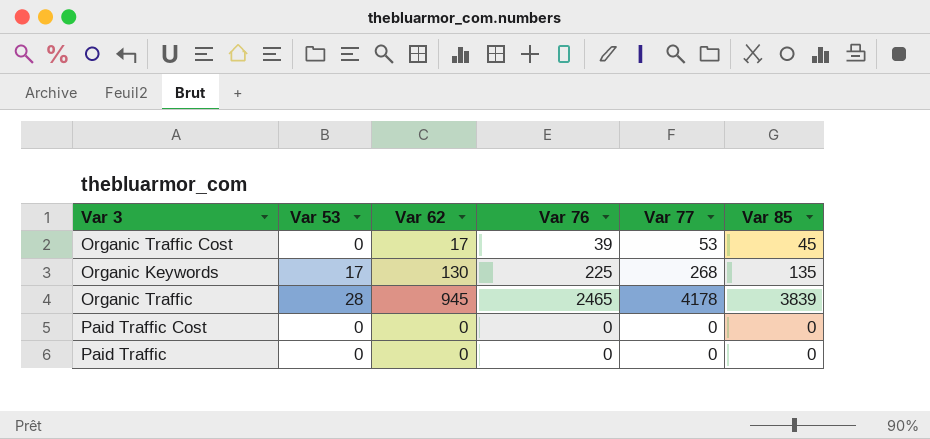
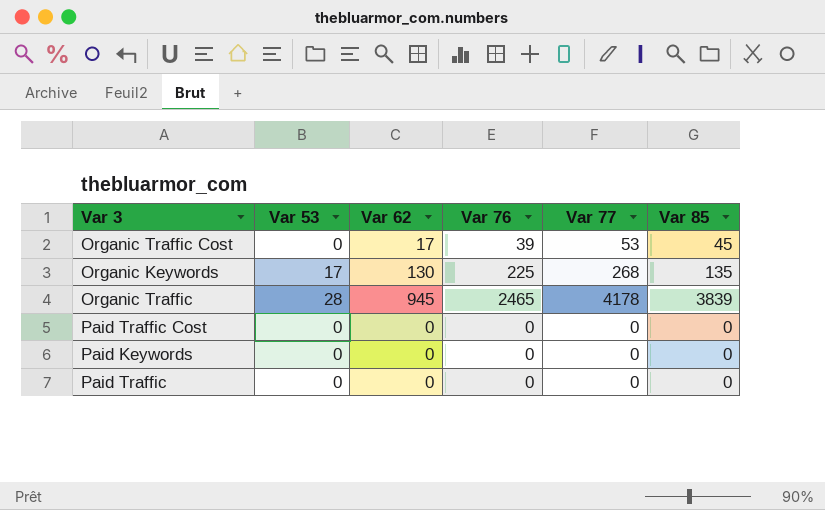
row Paid Keywords: none -> 0 | 0 | 0 | 0 | 0

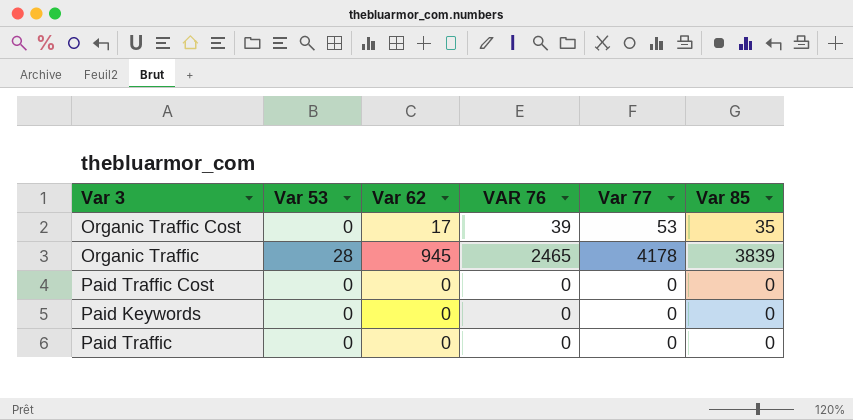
column name: Var 76 -> VAR 76
row Organic Keywords: 17 | 130 | 225 | 268 | 135 -> none
Organic Traffic Cost | Var 85: 45 -> 35

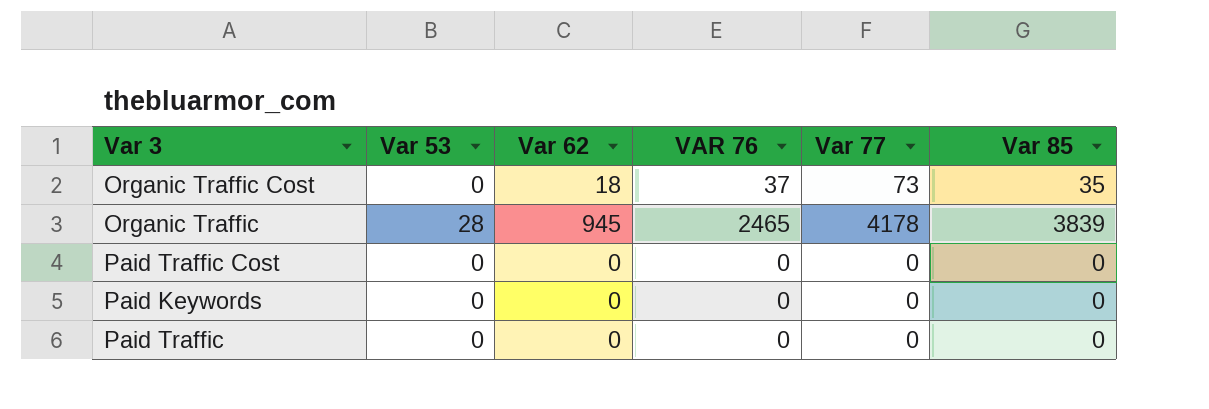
Organic Traffic Cost | Var 62: 17 -> 18
Organic Traffic Cost | VAR 76: 39 -> 37
Organic Traffic Cost | Var 77: 53 -> 73

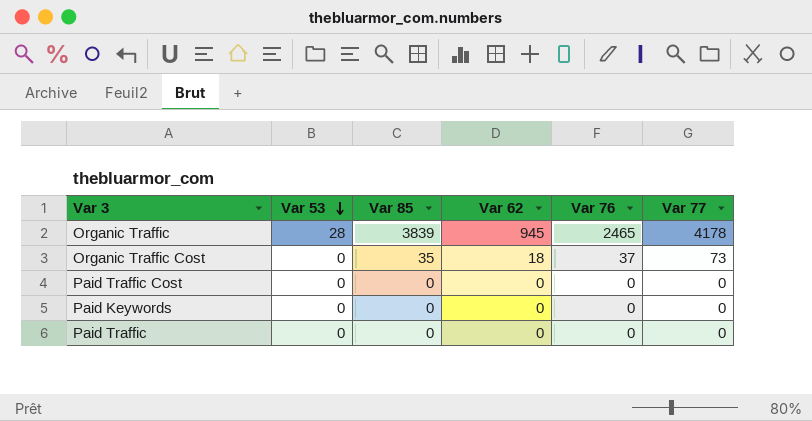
row order: none -> Var 53 descending
column Var 85 | position: 6 -> 3
column name: VAR 76 -> Var 76

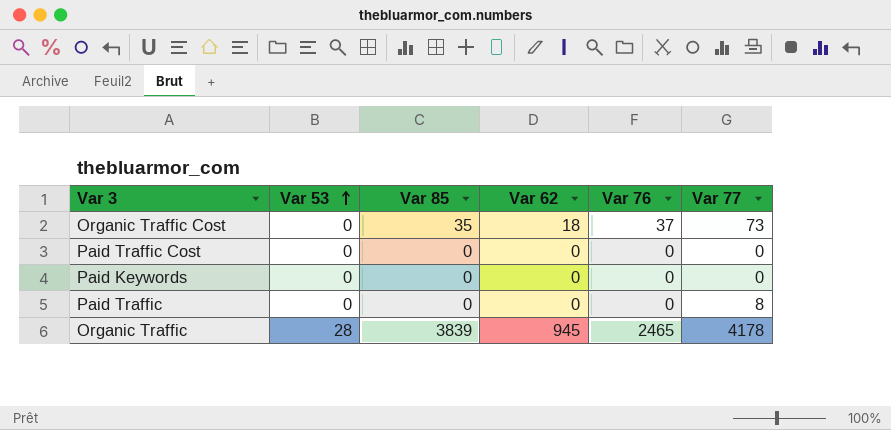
row order: Var 53 descending -> Var 53 ascending
Paid Traffic | Var 77: 0 -> 8

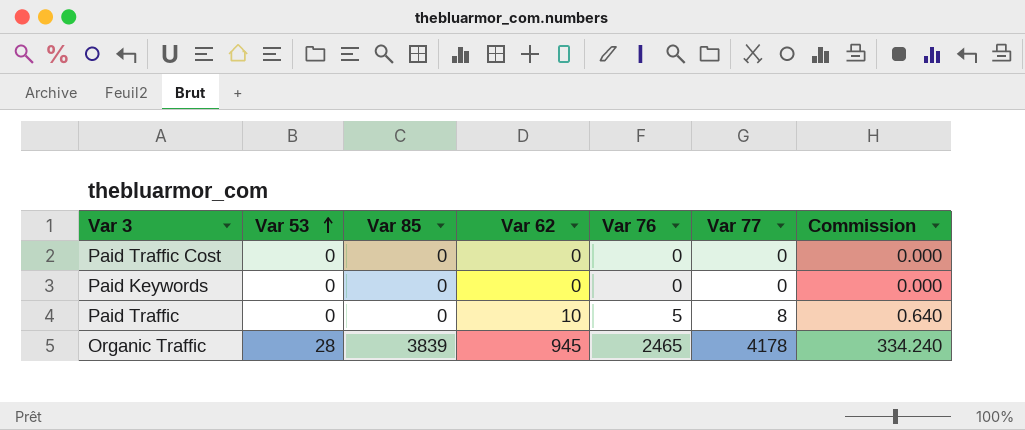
column Commission | formula: none -> [Var 77] * 0.08
row Organic Traffic Cost: 0 | 35 | 18 | 37 | 73 -> none
Paid Traffic | Var 62: 0 -> 10
Paid Traffic | Var 76: 0 -> 5

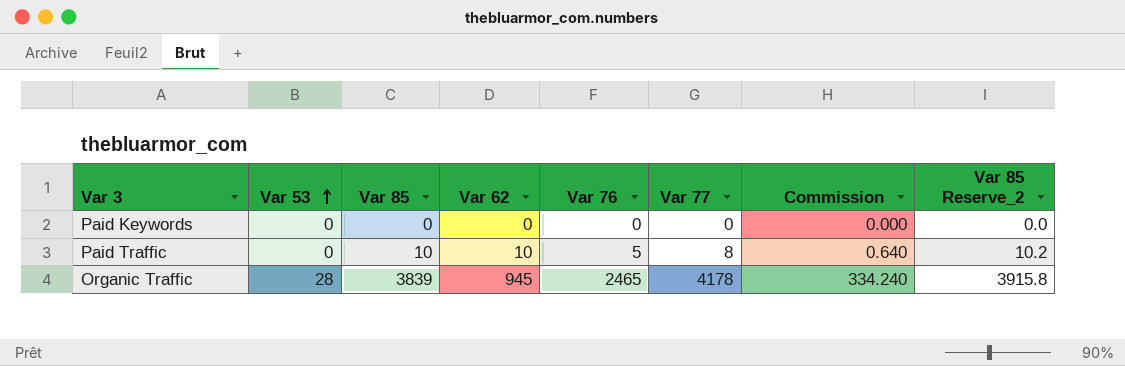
column Var 85 Reserve_2 | formula: none -> [Var 85] * 1.02
row Paid Traffic Cost: 0 | 0 | 0 | 0 | 0 | 0.000 -> none
Paid Traffic | Var 85: 0 -> 10

